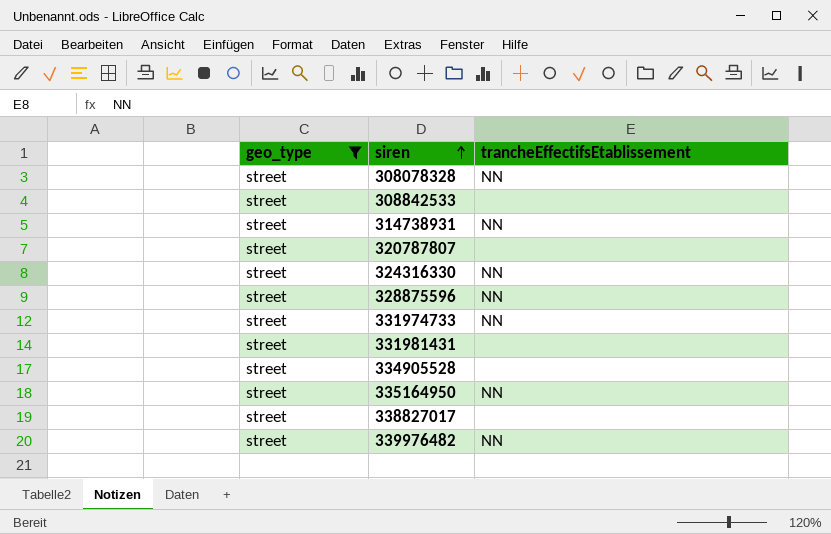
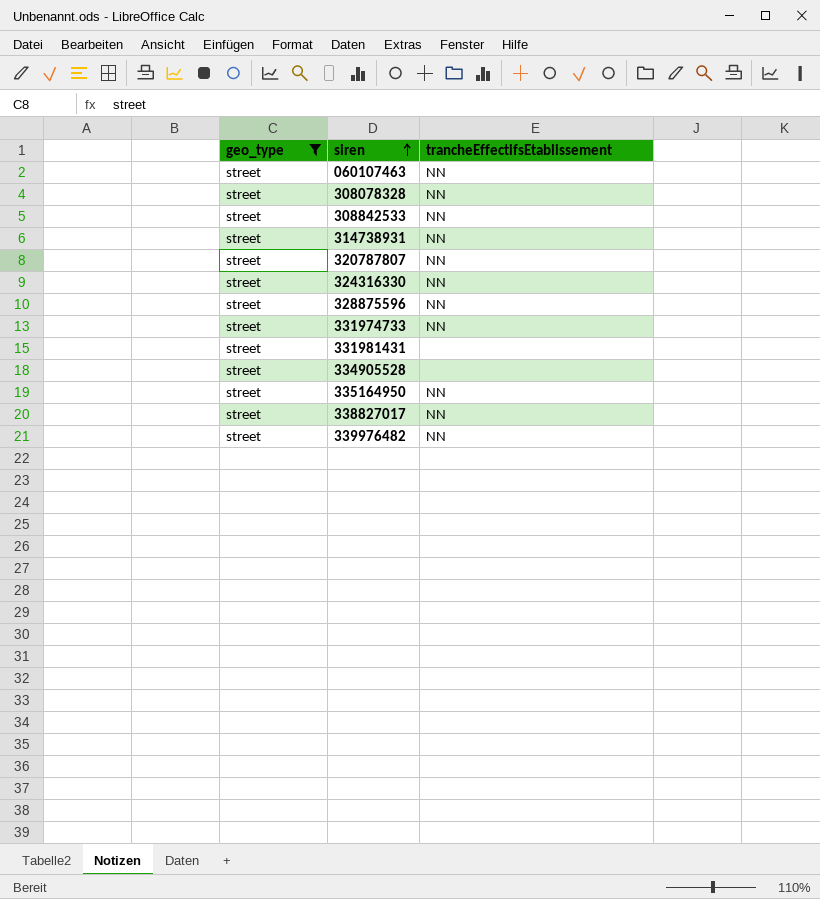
row 060107463: none -> street | NN
308842533 | trancheEffectifsEtablissement: none -> NN
320787807 | trancheEffectifsEtablissement: none -> NN
338827017 | trancheEffectifsEtablissement: none -> NN

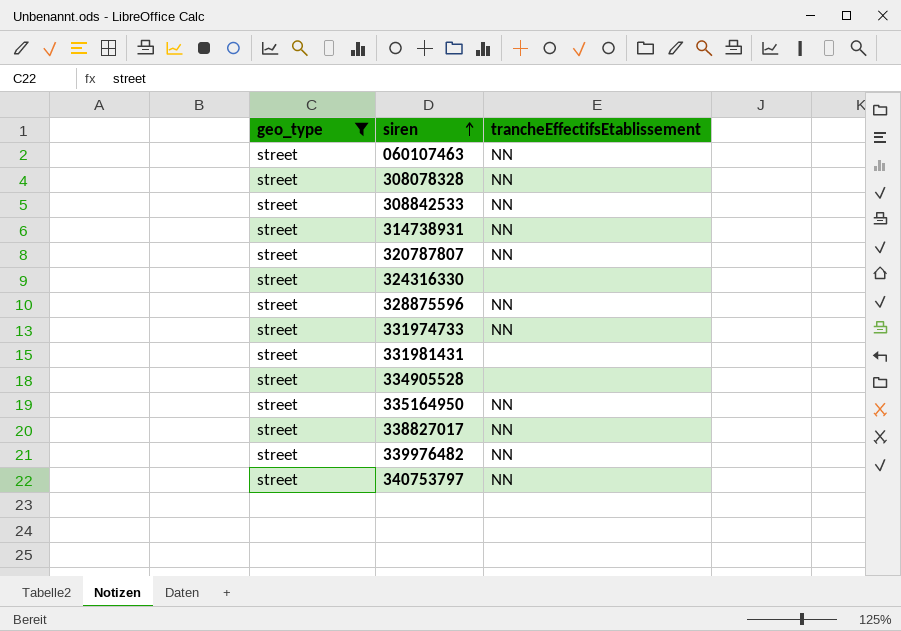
324316330 | trancheEffectifsEtablissement: NN -> none
row 340753797: none -> street | NN

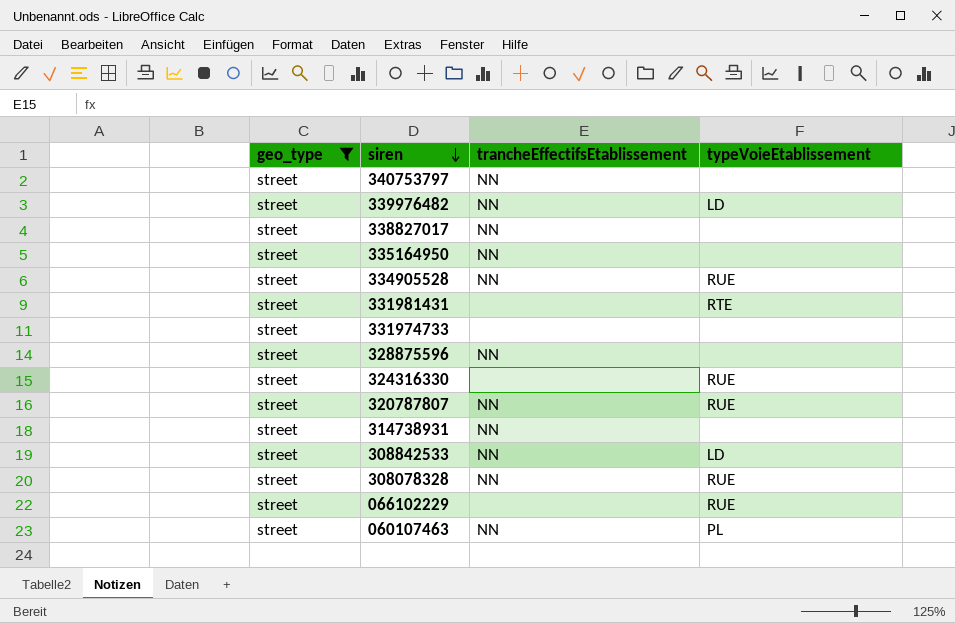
row order: siren ascending -> siren descending
column typeVoieEtablissement | position: none -> 4
334905528 | trancheEffectifsEtablissement: none -> NN
331974733 | trancheEffectifsEtablissement: NN -> none
row 066102229: none -> street | none | RUE

